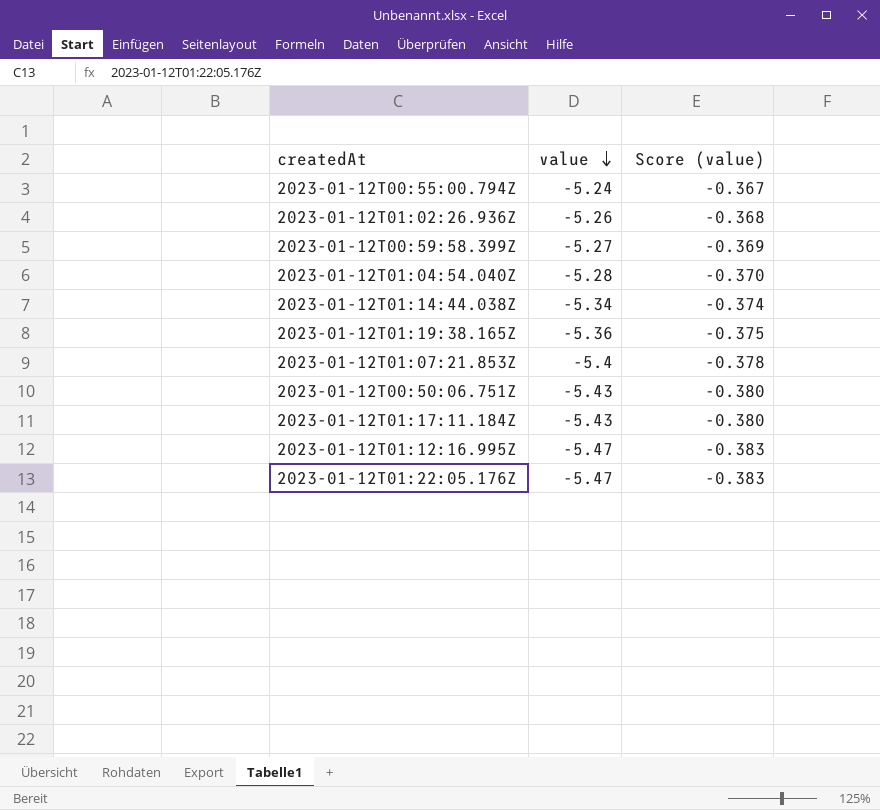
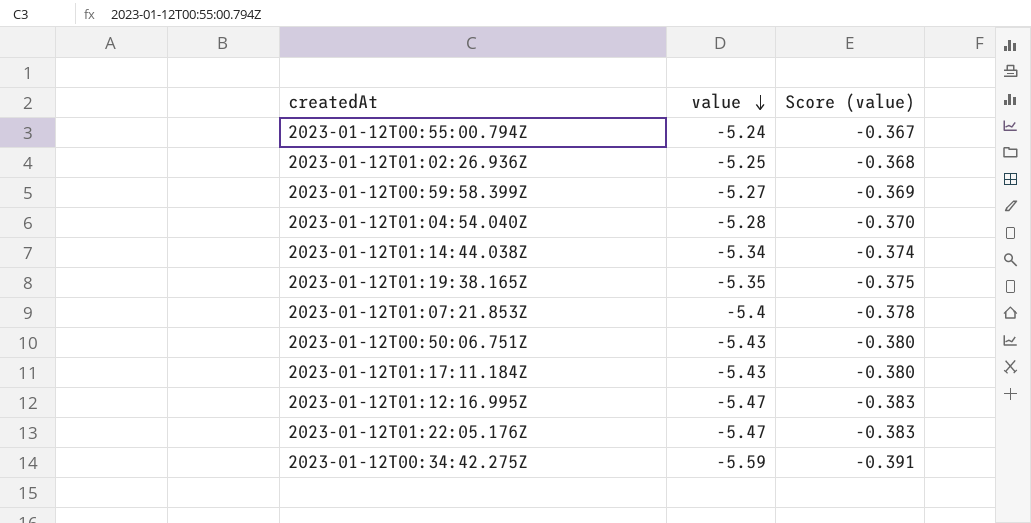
2023-01-12T01:02:26.936Z | value: -5.26 -> -5.25
2023-01-12T01:19:38.165Z | value: -5.36 -> -5.35
row 2023-01-12T00:34:42.275Z: none -> -5.59 | -0.391

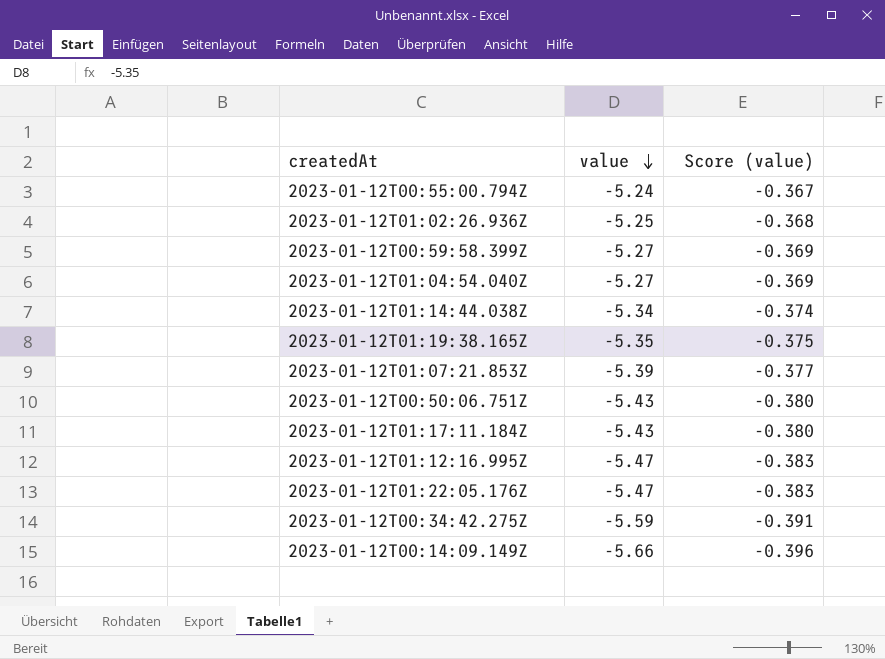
2023-01-12T01:04:54.040Z | value: -5.28 -> -5.27
2023-01-12T01:04:54.040Z | Score (value): -0.370 -> -0.369
2023-01-12T01:07:21.853Z | value: -5.4 -> -5.39
2023-01-12T01:07:21.853Z | Score (value): -0.378 -> -0.377
row 2023-01-12T00:14:09.149Z: none -> -5.66 | -0.396

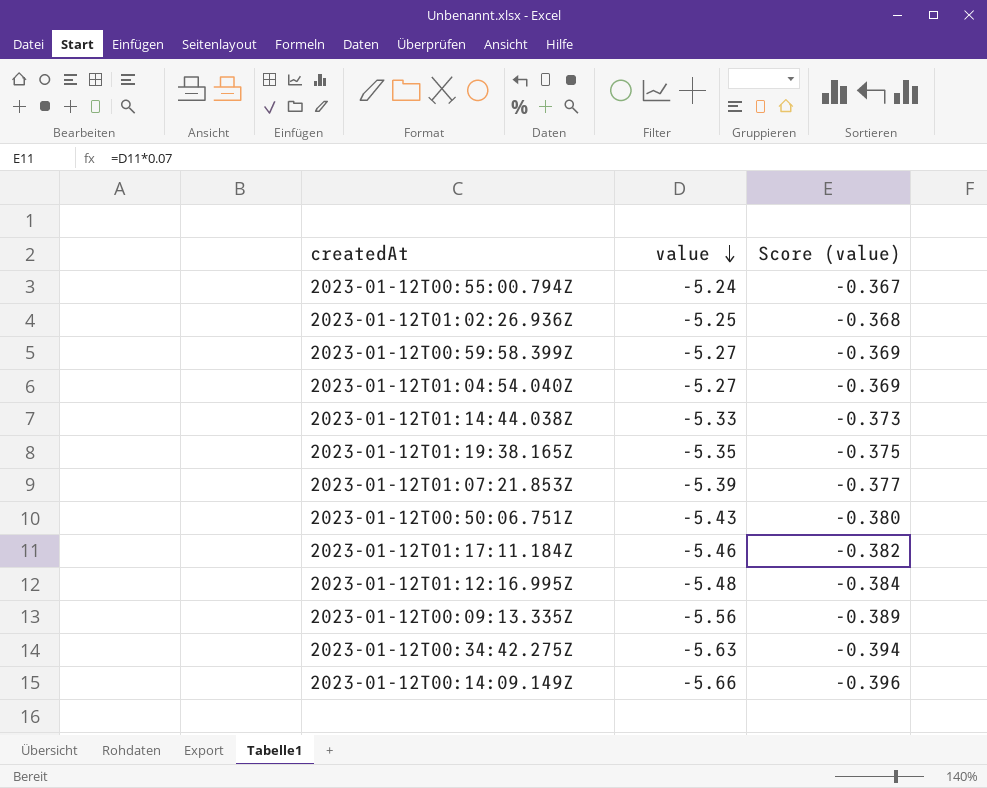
row 2023-01-12T01:22:05.176Z: -5.47 | -0.383 -> none
2023-01-12T01:14:44.038Z | value: -5.34 -> -5.33
2023-01-12T01:14:44.038Z | Score (value): -0.374 -> -0.373
2023-01-12T01:17:11.184Z | value: -5.43 -> -5.46
2023-01-12T01:17:11.184Z | Score (value): -0.380 -> -0.382
2023-01-12T01:12:16.995Z | value: -5.47 -> -5.48
2023-01-12T01:12:16.995Z | Score (value): -0.383 -> -0.384
row 2023-01-12T00:09:13.335Z: none -> -5.56 | -0.389
2023-01-12T00:34:42.275Z | value: -5.59 -> -5.63
2023-01-12T00:34:42.275Z | Score (value): -0.391 -> -0.394

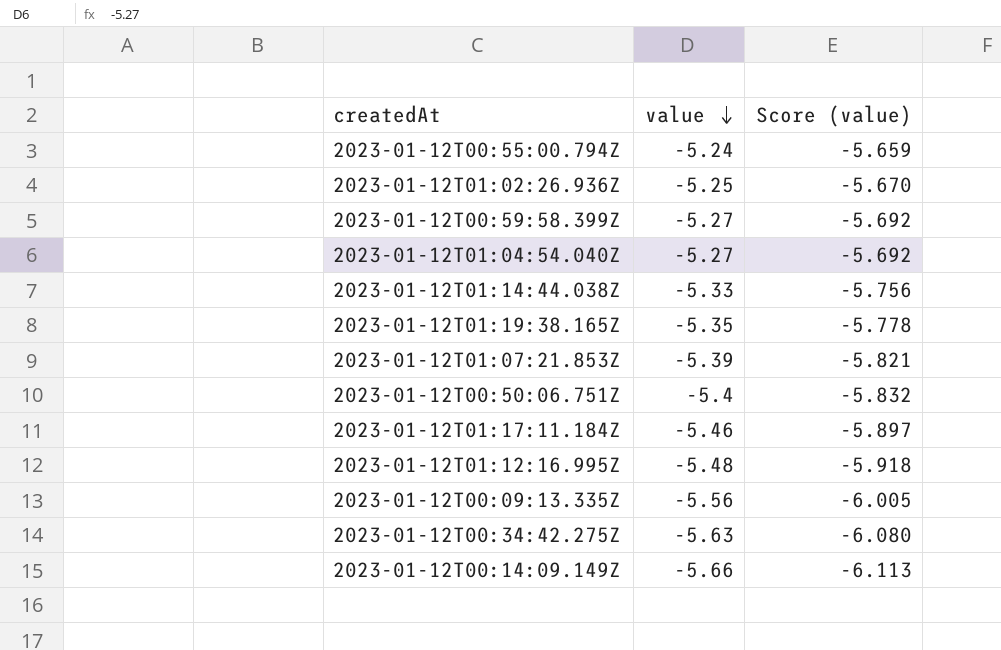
column Score (value) | formula: [value] * 0.07 -> [value] * 1.08
2023-01-12T00:50:06.751Z | value: -5.43 -> -5.4

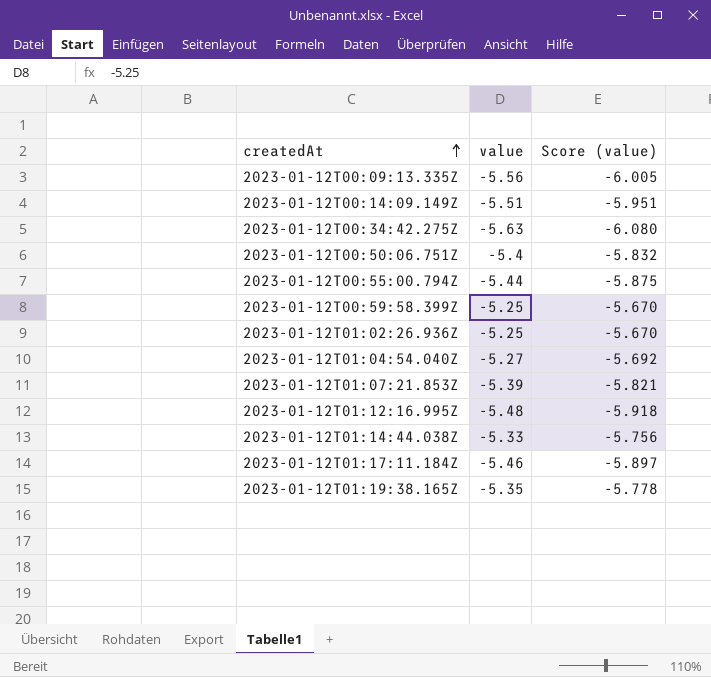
row order: value descending -> createdAt ascending
2023-01-12T00:14:09.149Z | value: -5.66 -> -5.51
2023-01-12T00:14:09.149Z | Score (value): -6.113 -> -5.951
2023-01-12T00:55:00.794Z | value: -5.24 -> -5.44
2023-01-12T00:55:00.794Z | Score (value): -5.659 -> -5.875
2023-01-12T00:59:58.399Z | value: -5.27 -> -5.25
2023-01-12T00:59:58.399Z | Score (value): -5.692 -> -5.670

